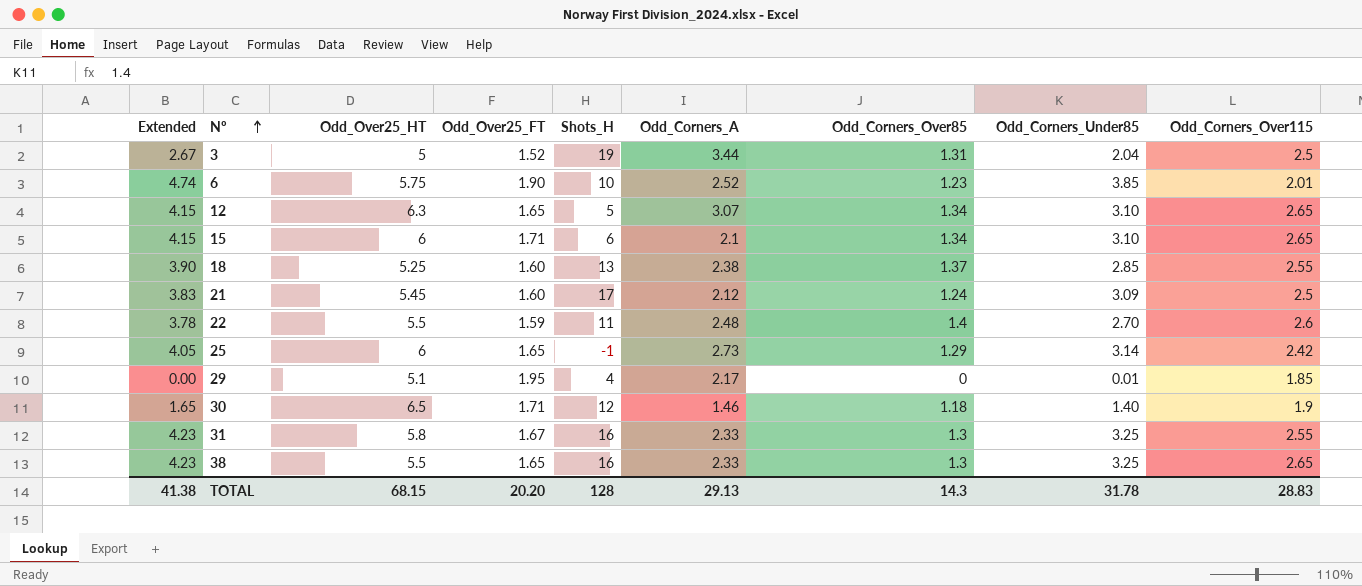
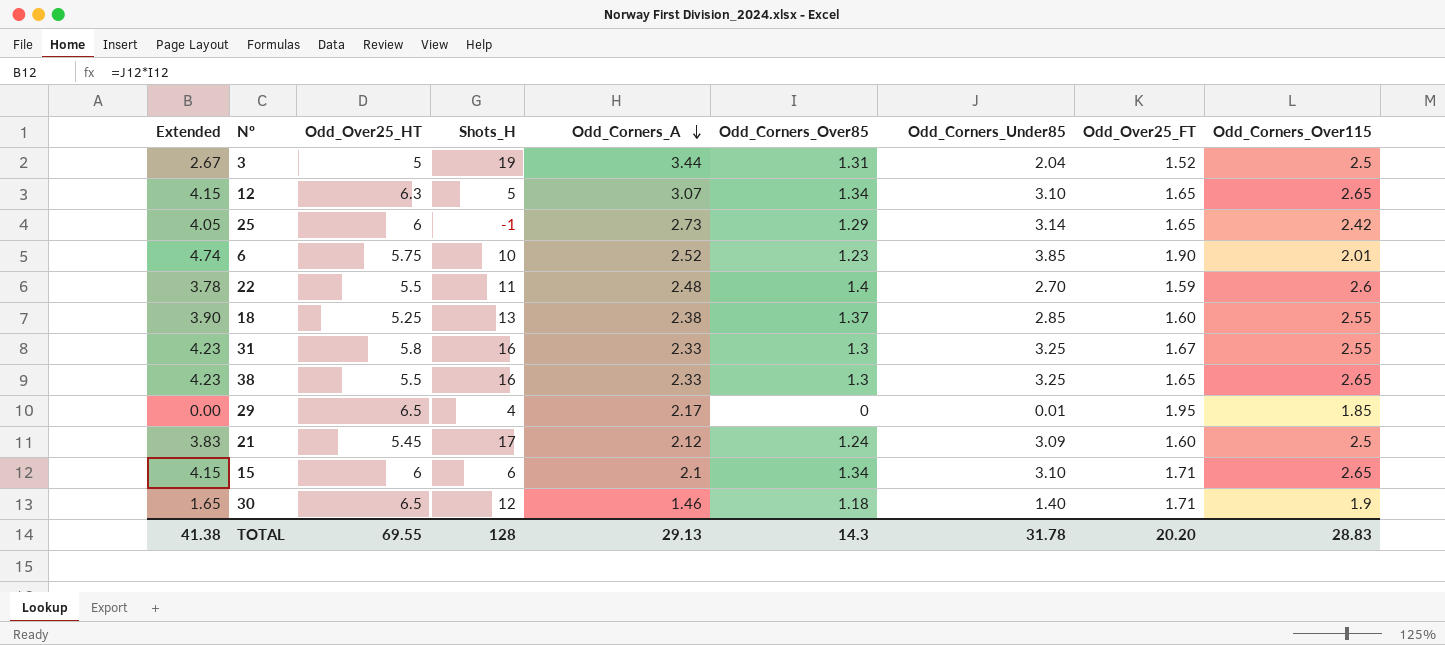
row order: Nº ascending -> Odd_Corners_A descending
column Odd_Over25_FT | position: 4 -> 8
29 | Odd_Over25_HT: 5.1 -> 6.5
TOTAL | Odd_Over25_HT: 68.15 -> 69.55

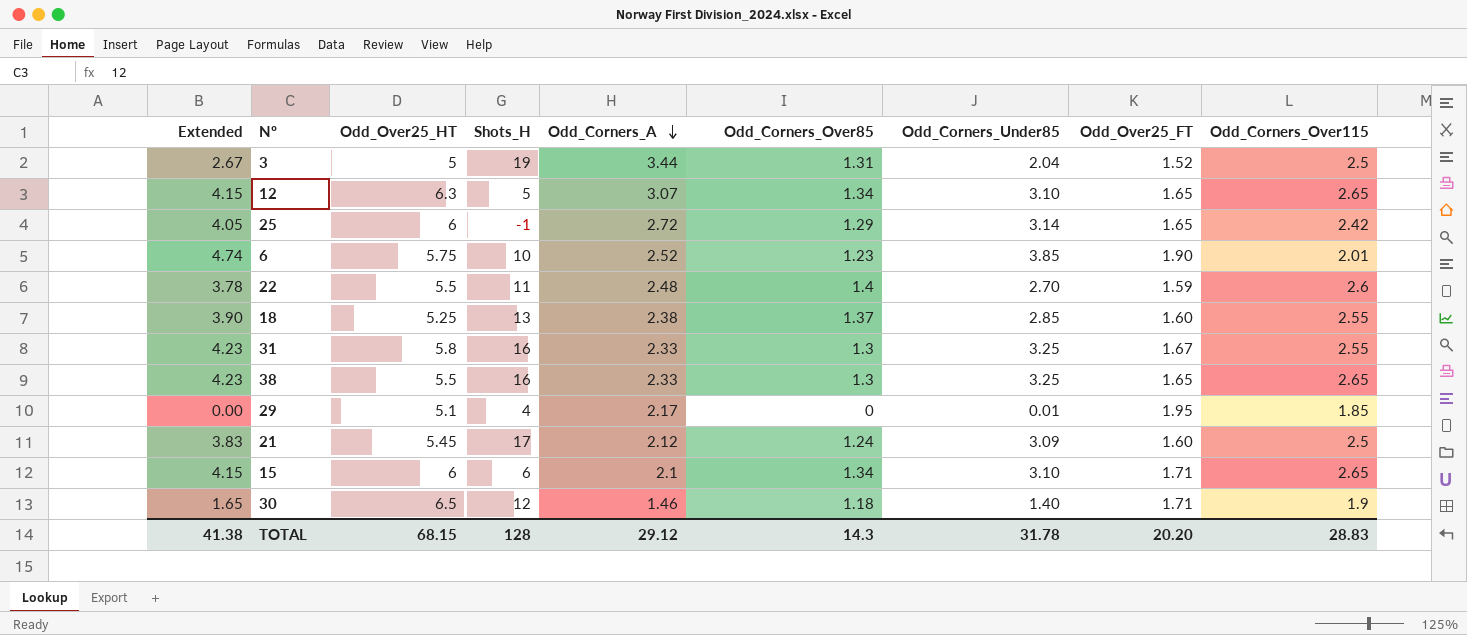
25 | Odd_Corners_A: 2.73 -> 2.72
29 | Odd_Over25_HT: 6.5 -> 5.1
TOTAL | Odd_Over25_HT: 69.55 -> 68.15
TOTAL | Odd_Corners_A: 29.13 -> 29.12

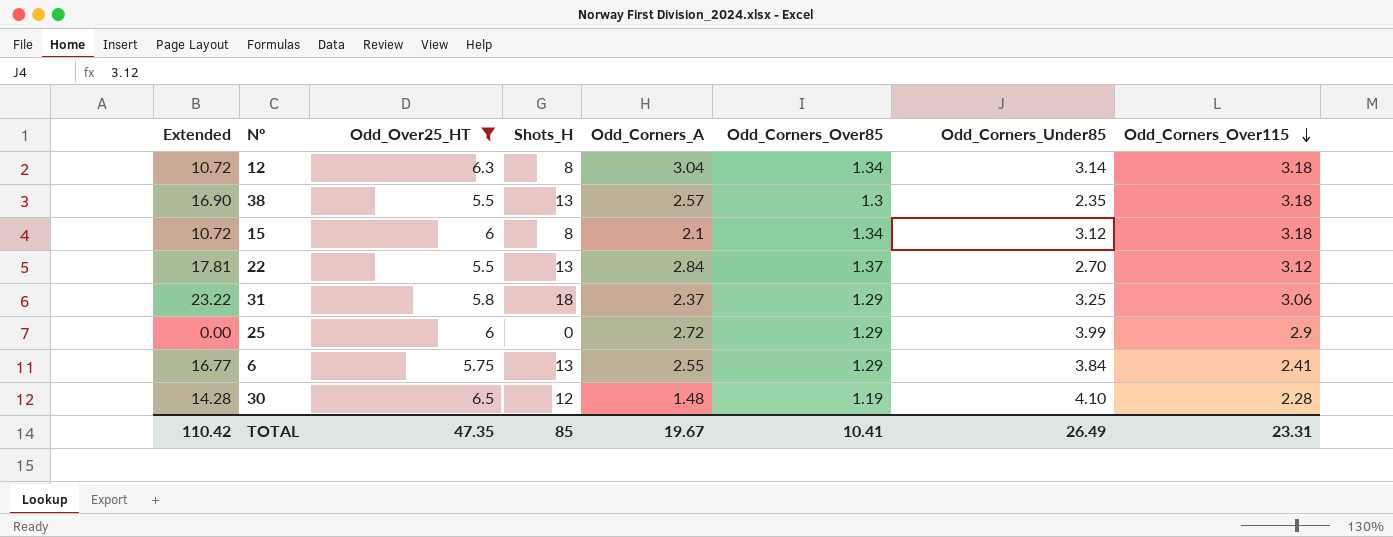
filter: none -> Odd_Over25_HT >= 5.5
row order: Odd_Corners_A descending -> Odd_Corners_Over115 descending
column Odd_Over25_FT | position: 8 -> none
column Extended | formula: [Odd_Corners_Over85] * [Odd_Corners_Under85] -> [Shots_H] * [Odd_Corners_Over85]
12 | Shots_H: 5 -> 8
12 | Odd_Corners_A: 3.07 -> 3.04
12 | Odd_Corners_Under85: 3.10 -> 3.14
12 | Odd_Corners_Over115: 2.65 -> 3.18
38 | Shots_H: 16 -> 13
38 | Odd_Corners_A: 2.33 -> 2.57
38 | Odd_Corners_Under85: 3.25 -> 2.35
38 | Odd_Corners_Over115: 2.65 -> 3.18
15 | Shots_H: 6 -> 8
15 | Odd_Corners_Under85: 3.10 -> 3.12
15 | Odd_Corners_Over115: 2.65 -> 3.18
22 | Shots_H: 11 -> 13
22 | Odd_Corners_A: 2.48 -> 2.84
22 | Odd_Corners_Over85: 1.4 -> 1.37
22 | Odd_Corners_Over115: 2.6 -> 3.12
31 | Shots_H: 16 -> 18
31 | Odd_Corners_A: 2.33 -> 2.37
31 | Odd_Corners_Over85: 1.3 -> 1.29
31 | Odd_Corners_Over115: 2.55 -> 3.06
25 | Shots_H: -1 -> 0
25 | Odd_Corners_Under85: 3.14 -> 3.99
25 | Odd_Corners_Over115: 2.42 -> 2.9
6 | Shots_H: 10 -> 13
6 | Odd_Corners_A: 2.52 -> 2.55
6 | Odd_Corners_Over85: 1.23 -> 1.29
6 | Odd_Corners_Under85: 3.85 -> 3.84
6 | Odd_Corners_Over115: 2.01 -> 2.41
30 | Odd_Corners_A: 1.46 -> 1.48
30 | Odd_Corners_Over85: 1.18 -> 1.19
30 | Odd_Corners_Under85: 1.40 -> 4.10
30 | Odd_Corners_Over115: 1.9 -> 2.28
TOTAL | Extended: 41.38 -> 110.42
TOTAL | Odd_Over25_HT: 68.15 -> 47.35
TOTAL | Shots_H: 128 -> 85
TOTAL | Odd_Corners_A: 29.12 -> 19.67
TOTAL | Odd_Corners_Over85: 14.3 -> 10.41
TOTAL | Odd_Corners_Under85: 31.78 -> 26.49
TOTAL | Odd_Corners_Over115: 28.83 -> 23.31

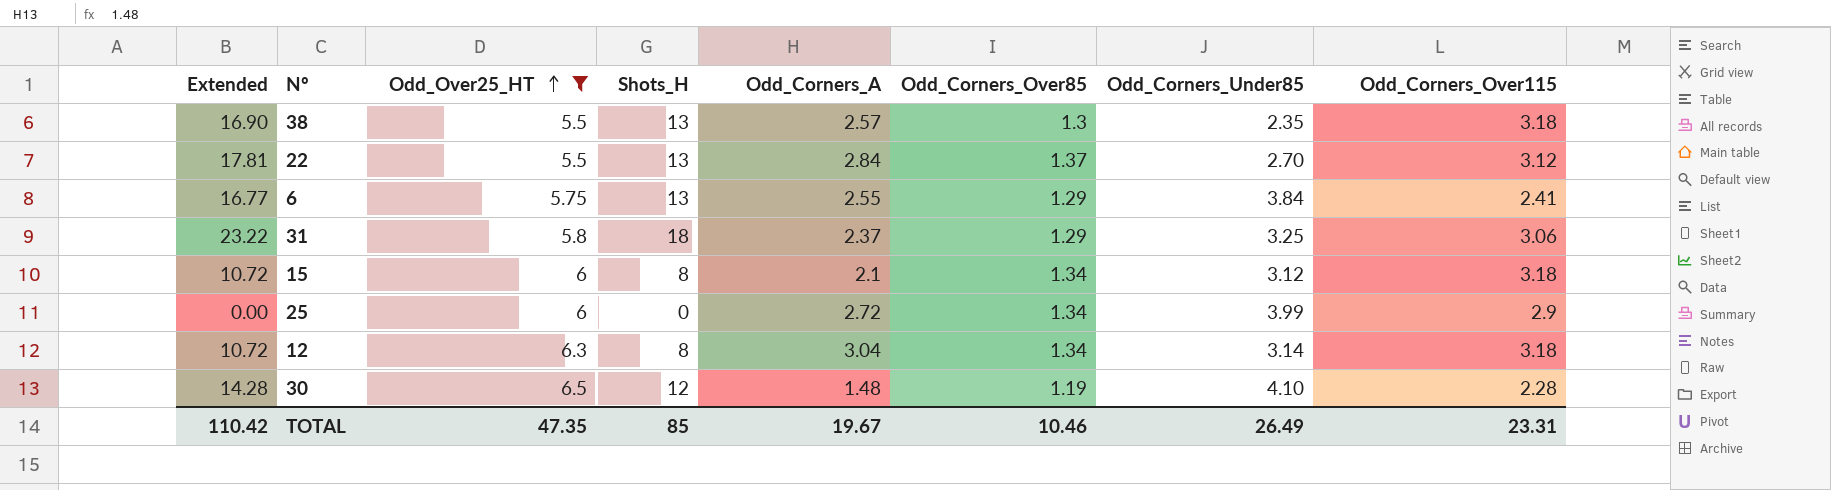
row order: Odd_Corners_Over115 descending -> Odd_Over25_HT ascending
25 | Odd_Corners_Over85: 1.29 -> 1.34
TOTAL | Odd_Corners_Over85: 10.41 -> 10.46

